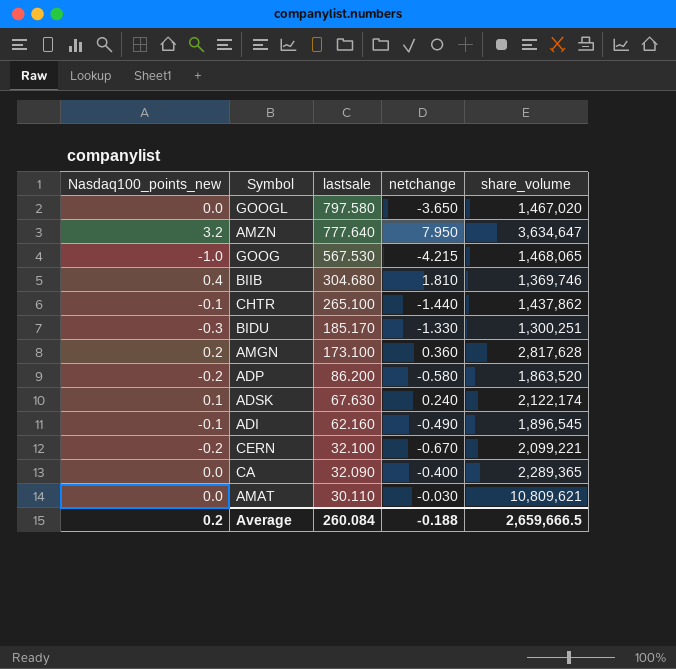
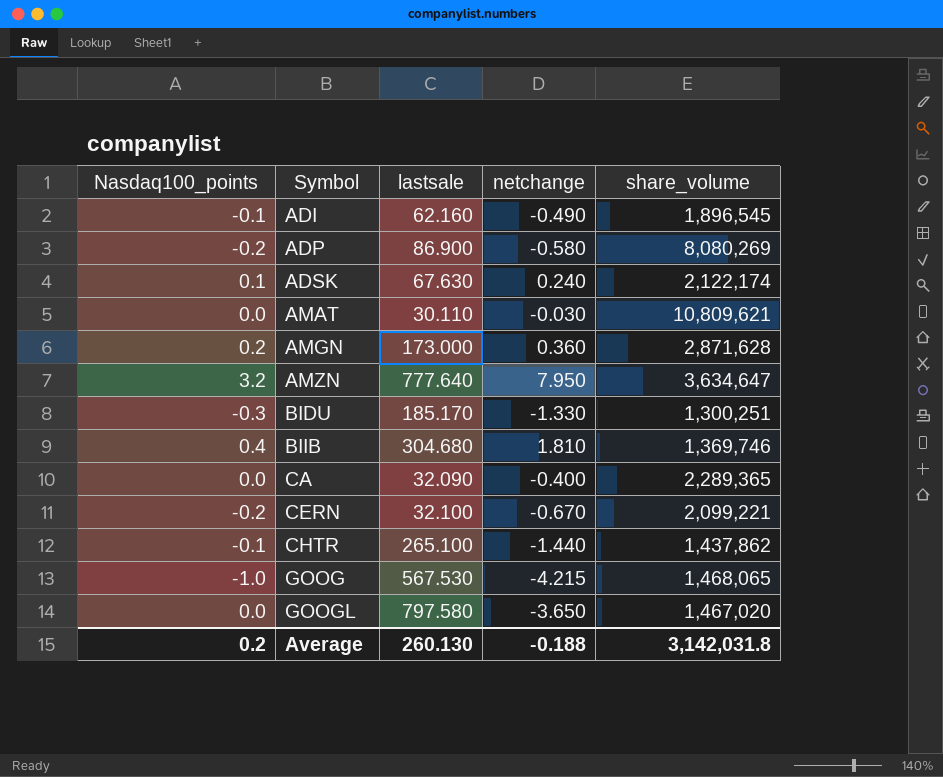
row order: lastsale descending -> Symbol ascending
column name: Nasdaq100_points_new -> Nasdaq100_points
ADP | lastsale: 86.200 -> 86.900
ADP | share_volume: 1,863,520 -> 8,080,269
AMGN | lastsale: 173.100 -> 173.000
AMGN | share_volume: 2,817,628 -> 2,871,628
Average | lastsale: 260.084 -> 260.130
Average | share_volume: 2,659,666.5 -> 3,142,031.8

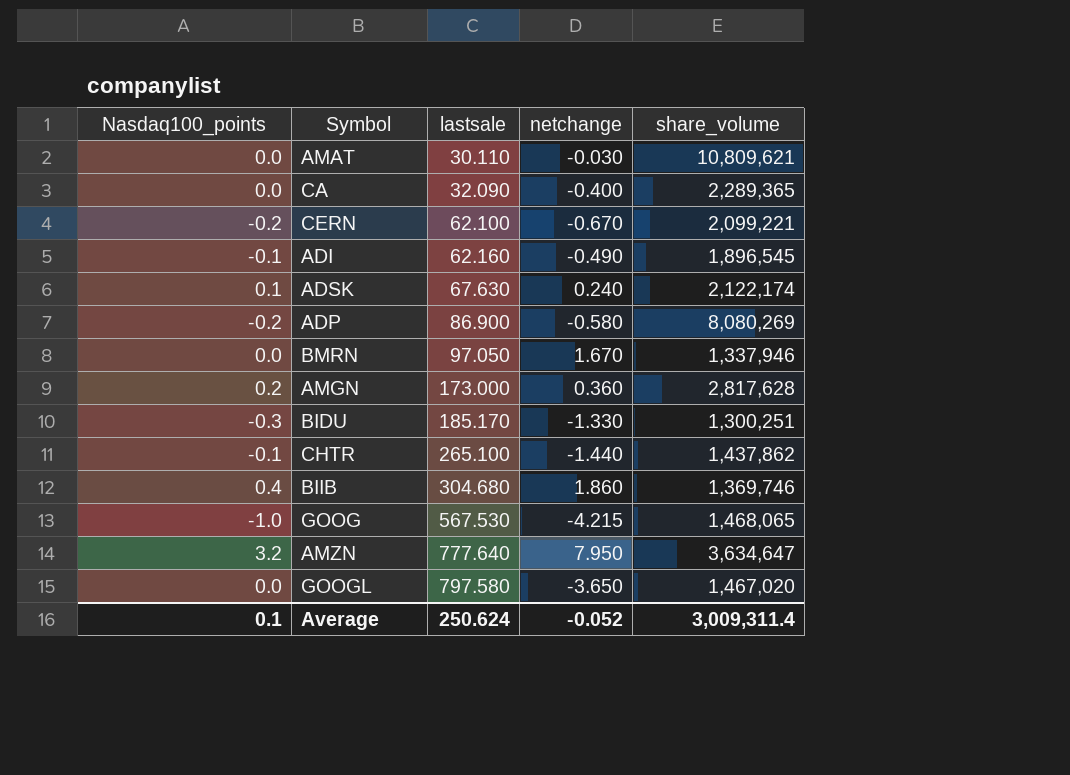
row order: Symbol ascending -> lastsale ascending
CERN | lastsale: 32.100 -> 62.100
row BMRN: none -> 0.0 | 97.050 | 1.670 | 1,337,946
AMGN | share_volume: 2,871,628 -> 2,817,628
BIIB | netchange: 1.810 -> 1.860
Average | Nasdaq100_points: 0.2 -> 0.1
Average | lastsale: 260.130 -> 250.624
Average | netchange: -0.188 -> -0.052
Average | share_volume: 3,142,031.8 -> 3,009,311.4

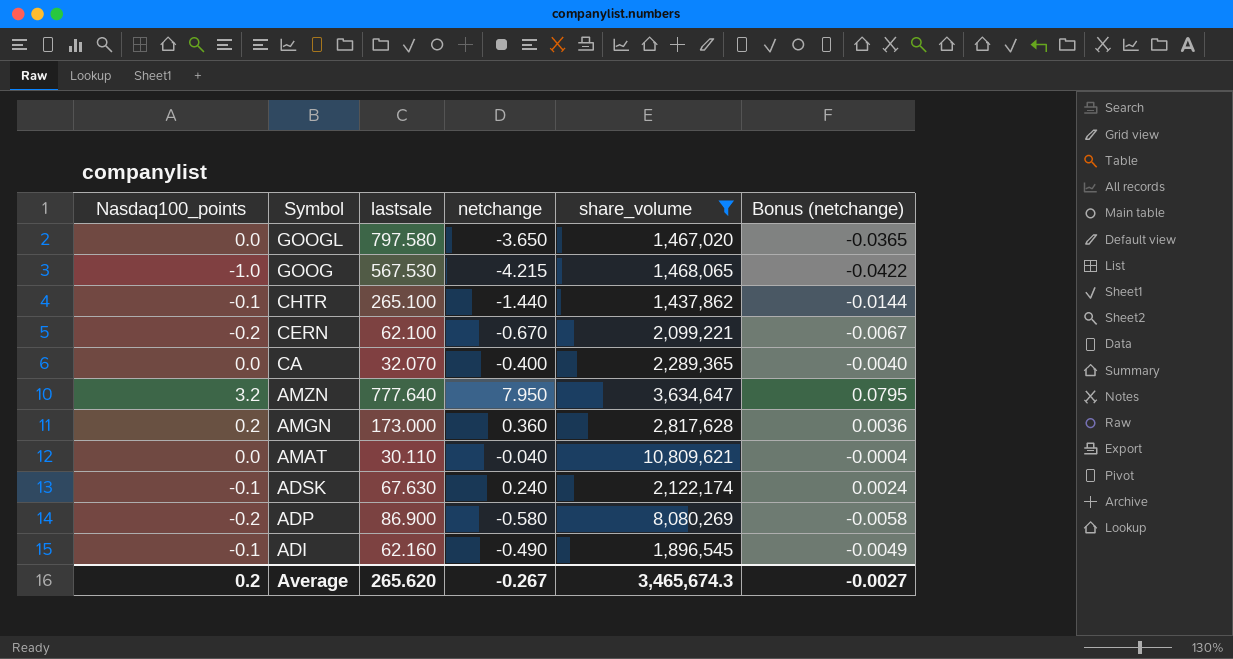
filter: none -> share_volume >= 1,437,862
row order: lastsale ascending -> Symbol descending
column Bonus (netchange) | formula: none -> [netchange] * 0.01
CA | lastsale: 32.090 -> 32.070
AMAT | netchange: -0.030 -> -0.040
ADSK | Nasdaq100_points: 0.1 -> -0.1
Average | Nasdaq100_points: 0.1 -> 0.2
Average | lastsale: 250.624 -> 265.620
Average | netchange: -0.052 -> -0.267
Average | share_volume: 3,009,311.4 -> 3,465,674.3

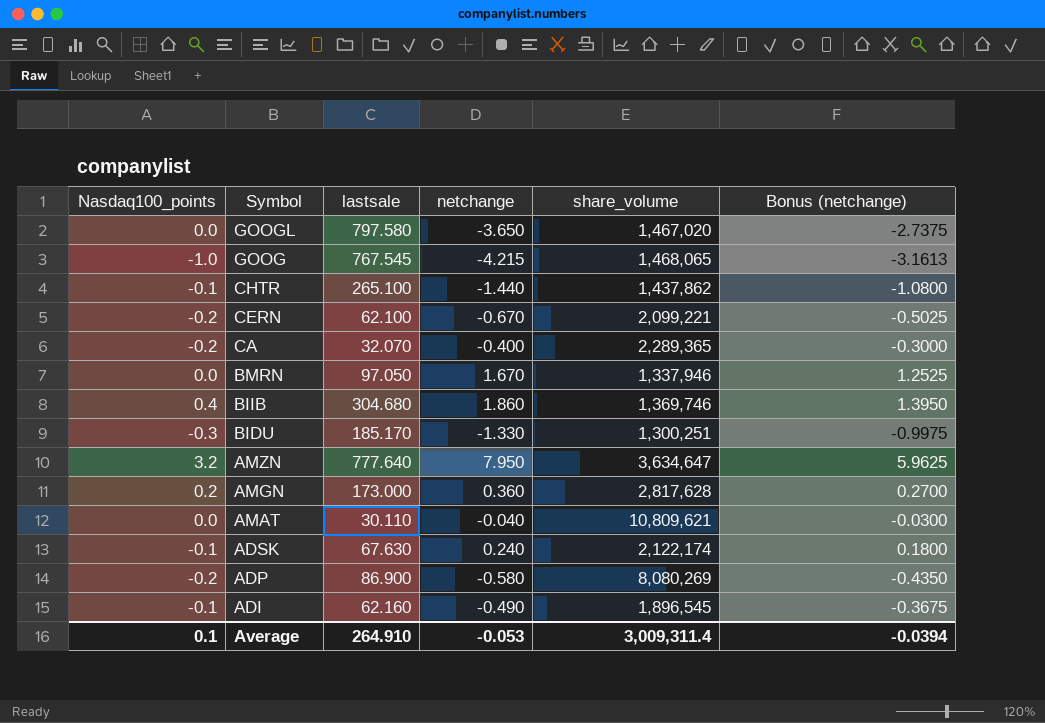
filter: share_volume >= 1,437,862 -> none
column Bonus (netchange) | formula: [netchange] * 0.01 -> [netchange] * 0.75
GOOG | lastsale: 567.530 -> 767.545
CA | Nasdaq100_points: 0.0 -> -0.2
Average | Nasdaq100_points: 0.2 -> 0.1
Average | lastsale: 265.620 -> 264.910
Average | netchange: -0.267 -> -0.053
Average | share_volume: 3,465,674.3 -> 3,009,311.4
Average | Bonus (netchange): -0.0027 -> -0.0394

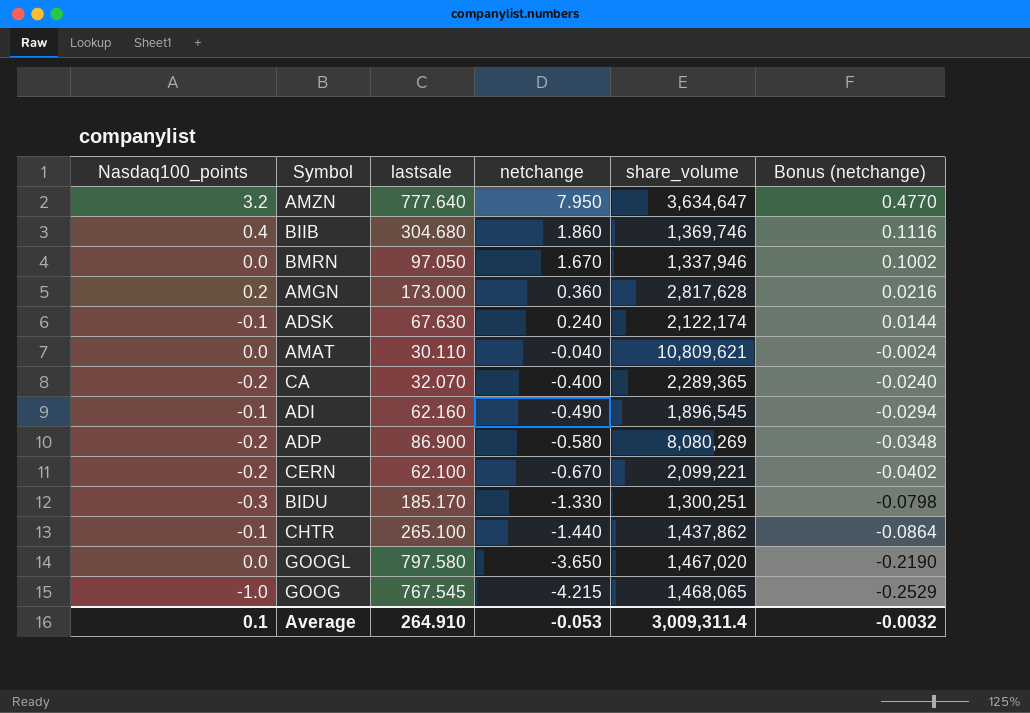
row order: Symbol descending -> netchange descending
column Bonus (netchange) | formula: [netchange] * 0.75 -> [netchange] * 0.06
Average | Bonus (netchange): -0.0394 -> -0.0032

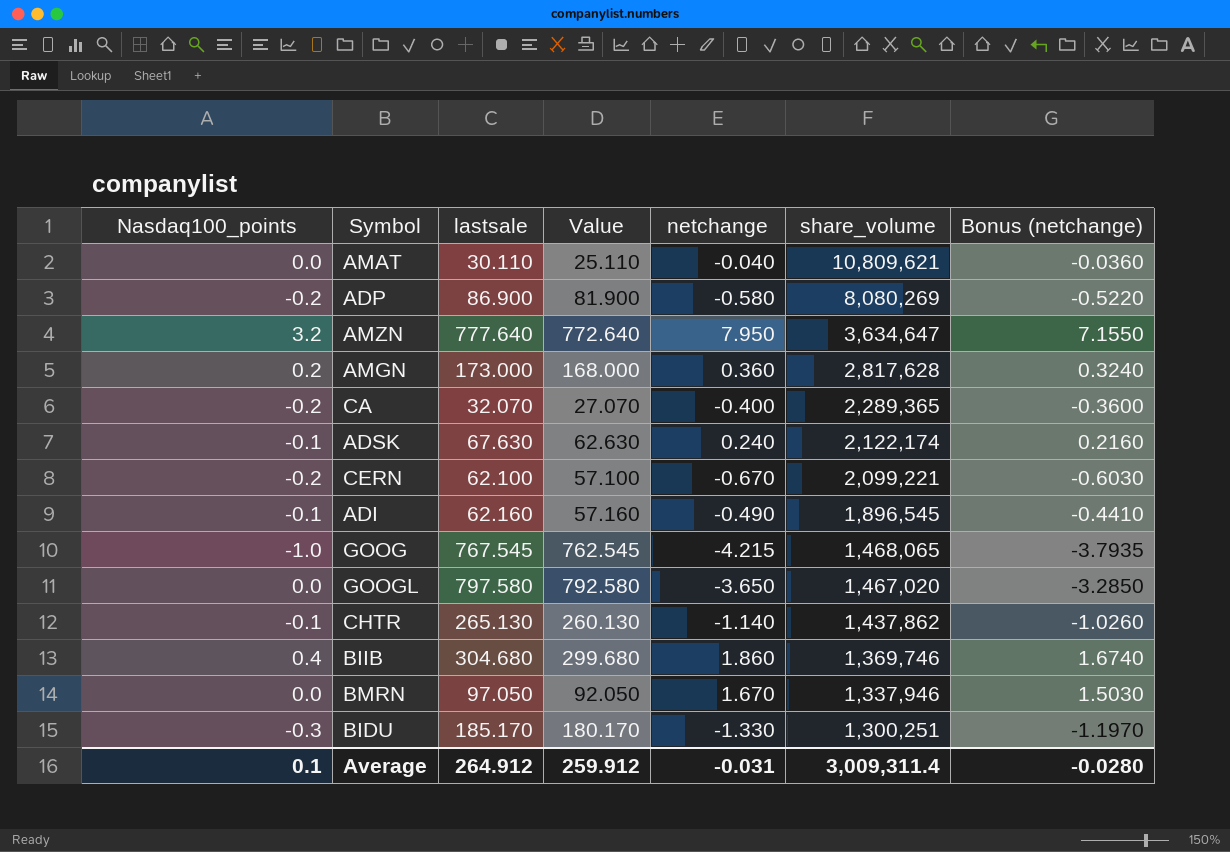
row order: netchange descending -> share_volume descending
column Value | formula: none -> [lastsale] - 5
column Bonus (netchange) | formula: [netchange] * 0.06 -> [netchange] * 0.9
CHTR | lastsale: 265.100 -> 265.130
CHTR | netchange: -1.440 -> -1.140
Average | lastsale: 264.910 -> 264.912
Average | netchange: -0.053 -> -0.031
Average | Bonus (netchange): -0.0032 -> -0.0280

